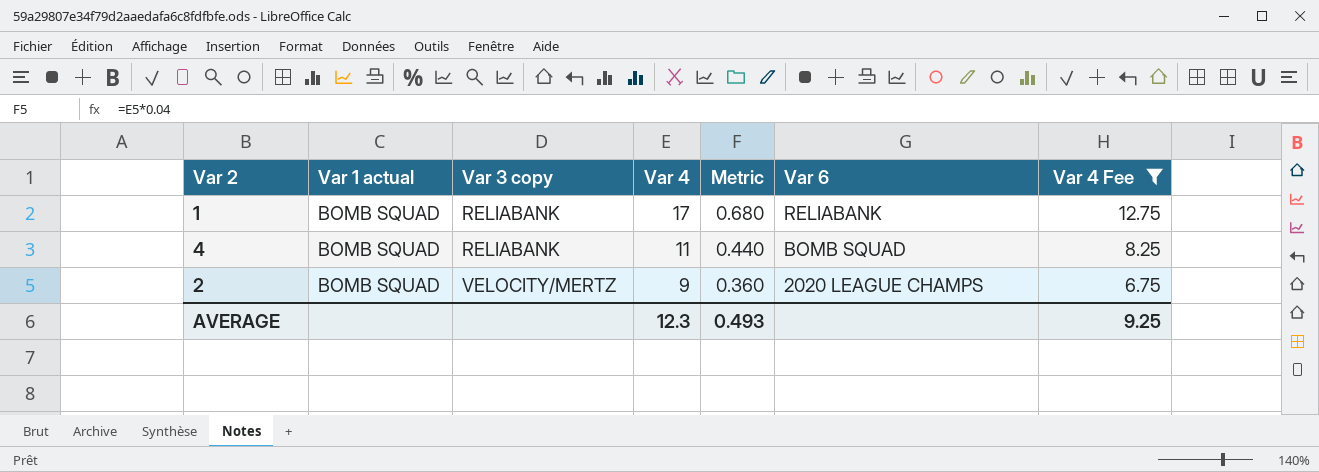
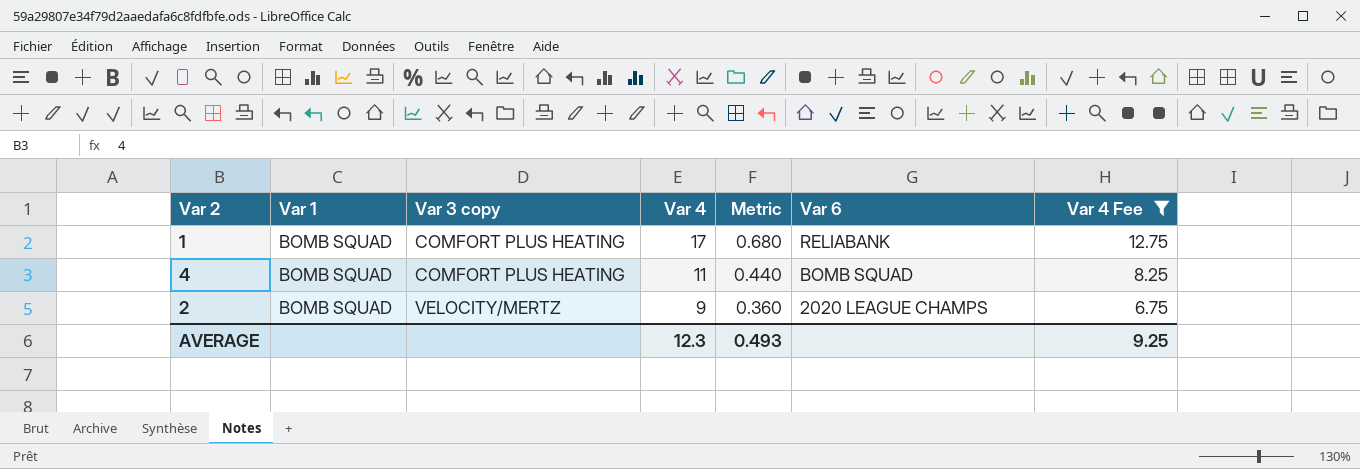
column name: Var 1 actual -> Var 1
1 | Var 3 copy: RELIABANK -> COMFORT PLUS HEATING
4 | Var 3 copy: RELIABANK -> COMFORT PLUS HEATING

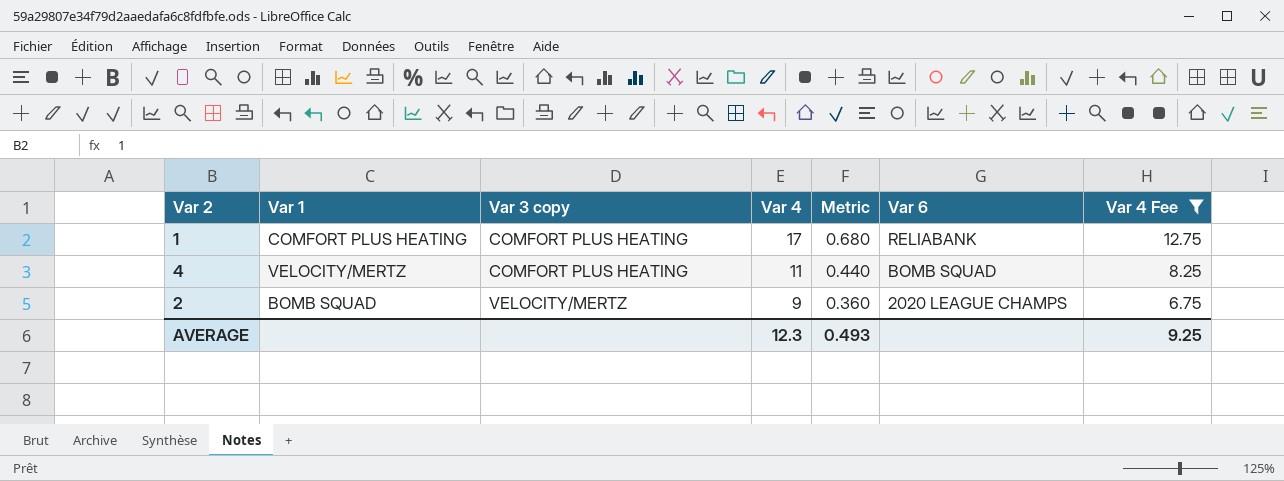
1 | Var 1: BOMB SQUAD -> COMFORT PLUS HEATING
4 | Var 1: BOMB SQUAD -> VELOCITY/MERTZ

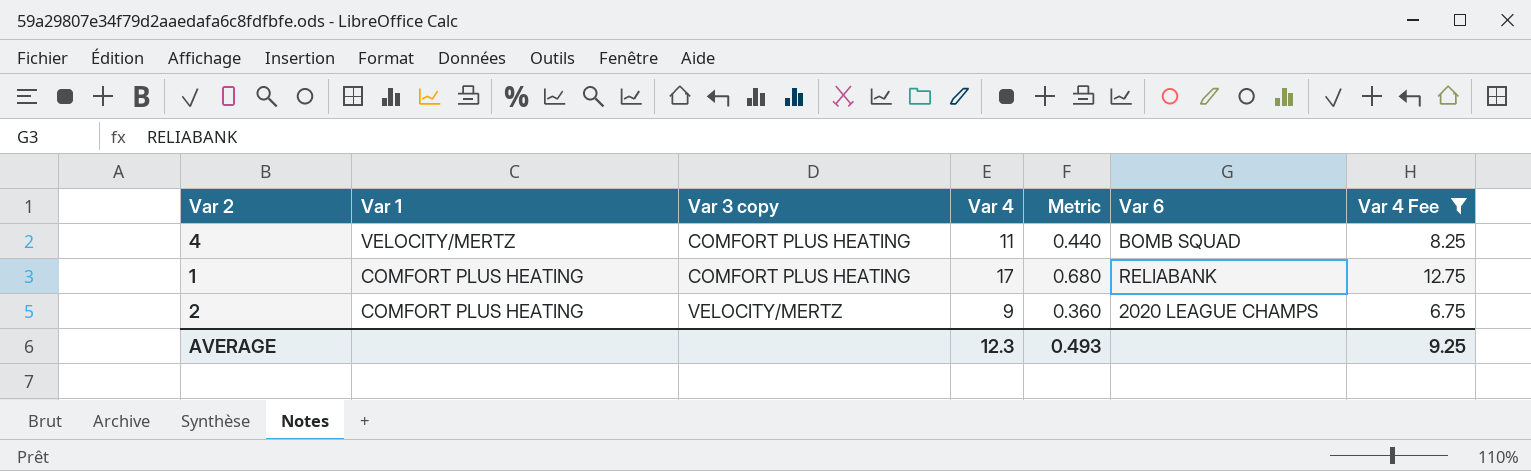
row order: Var 3 copy ascending -> Var 1 descending
2 | Var 1: BOMB SQUAD -> COMFORT PLUS HEATING

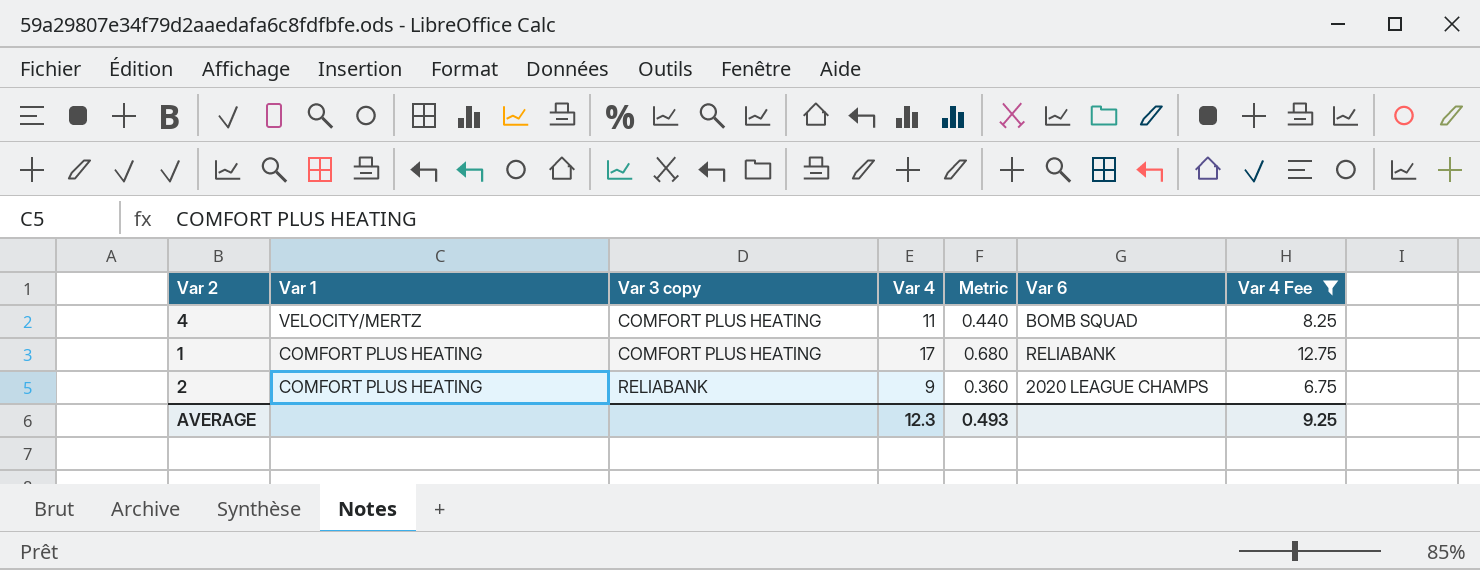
2 | Var 3 copy: VELOCITY/MERTZ -> RELIABANK

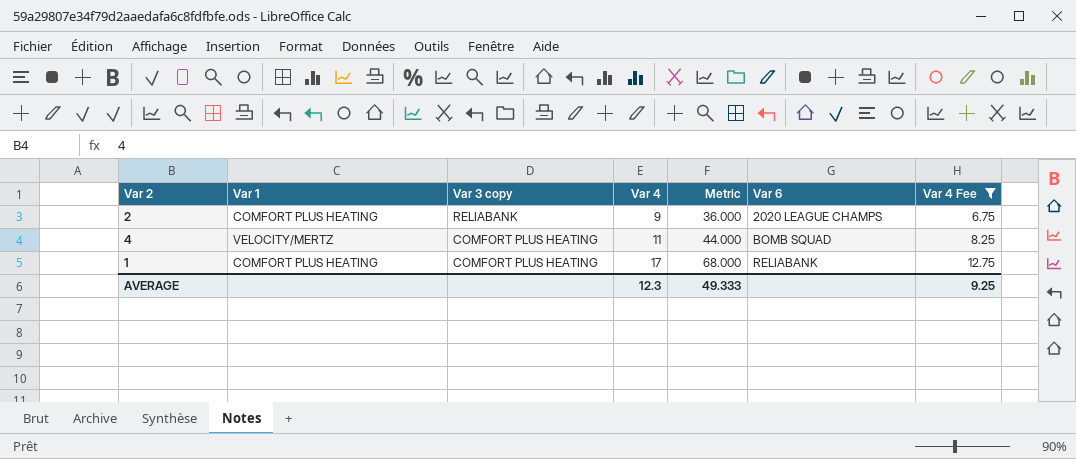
row order: Var 1 descending -> Var 3 copy descending
column Metric | formula: [Var 4] * 0.04 -> [Var 4] * 4
AVERAGE | Metric: 0.493 -> 49.333

